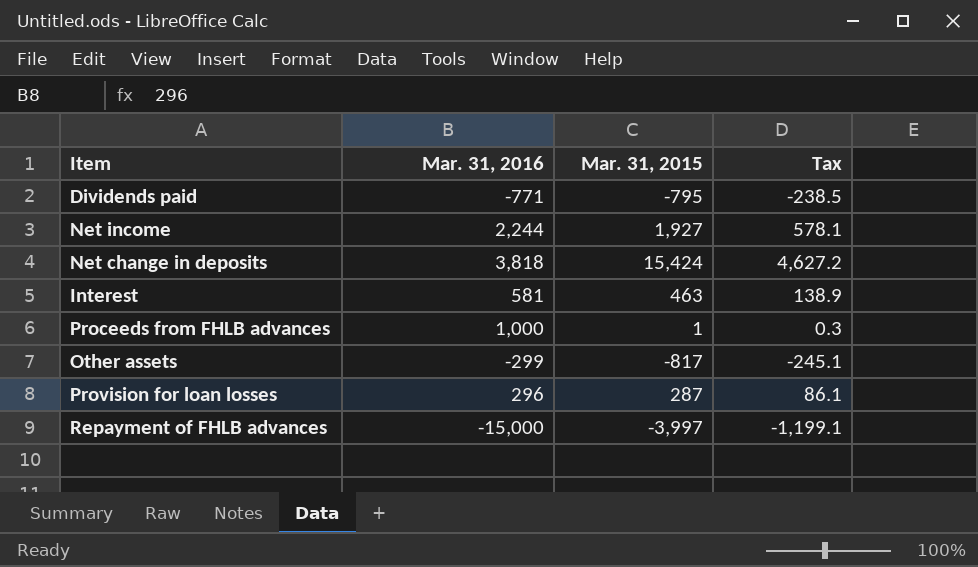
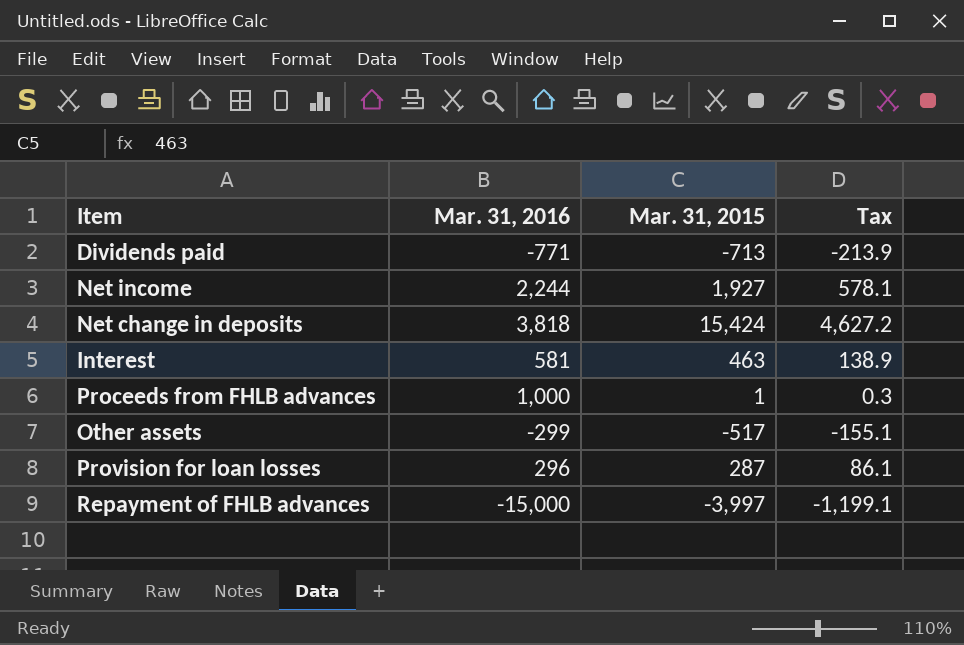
Dividends paid | Mar. 31, 2015: -795 -> -713
Dividends paid | Tax: -238.5 -> -213.9
Other assets | Mar. 31, 2015: -817 -> -517
Other assets | Tax: -245.1 -> -155.1

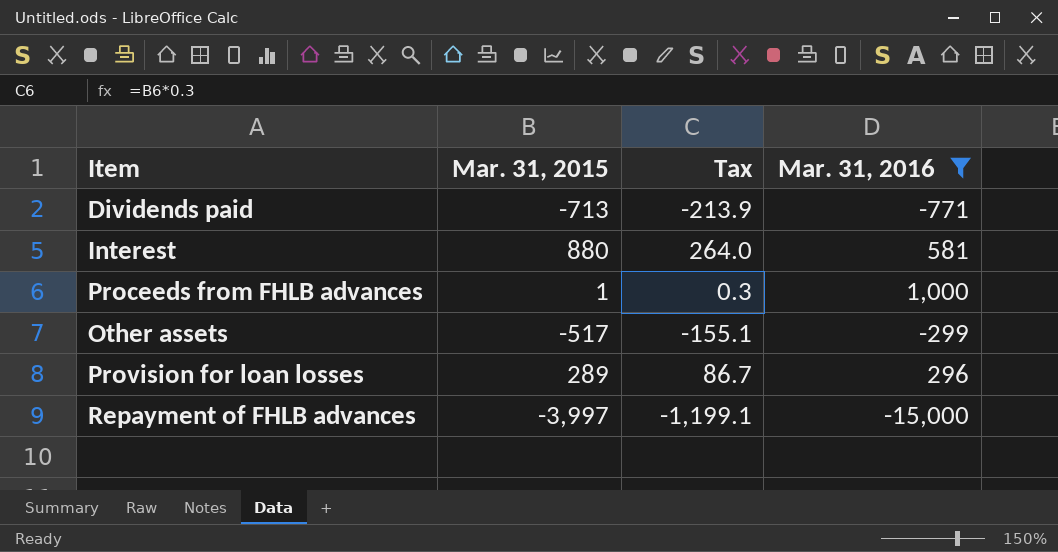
filter: none -> Mar. 31, 2016 <= 1,000
column Mar. 31, 2016 | position: 2 -> 4
Interest | Mar. 31, 2015: 463 -> 880
Interest | Tax: 138.9 -> 264.0
Provision for loan losses | Mar. 31, 2015: 287 -> 289
Provision for loan losses | Tax: 86.1 -> 86.7

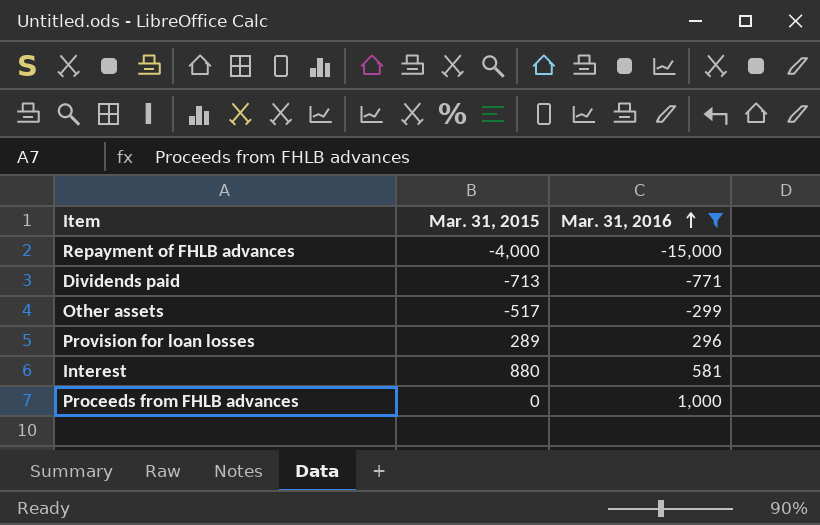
row order: none -> Mar. 31, 2016 ascending
column Tax | formula: [Mar. 31, 2015] * 0.3 -> none
Repayment of FHLB advances | Mar. 31, 2015: -3,997 -> -4,000
Proceeds from FHLB advances | Mar. 31, 2015: 1 -> 0

